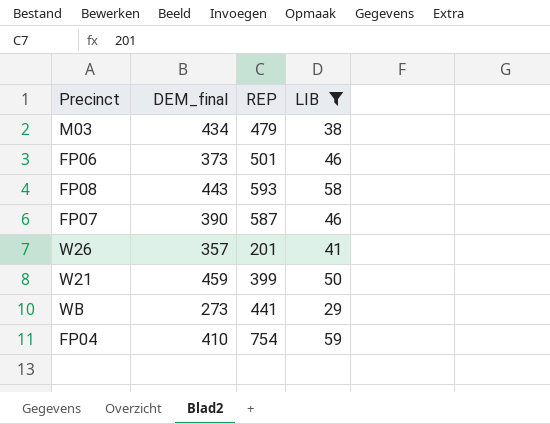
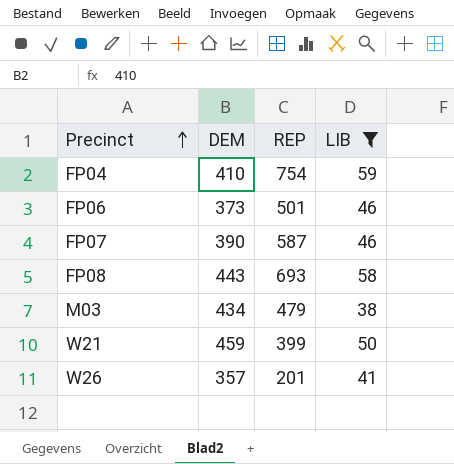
row order: none -> Precinct ascending
column name: DEM_final -> DEM
row WB: 273 | 441 | 29 -> none
FP08 | REP: 593 -> 693

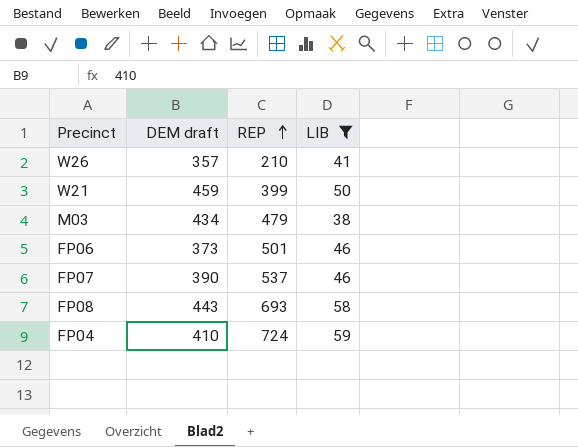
row order: Precinct ascending -> REP ascending
column name: DEM -> DEM draft
W26 | REP: 201 -> 210
FP07 | REP: 587 -> 537
FP04 | REP: 754 -> 724

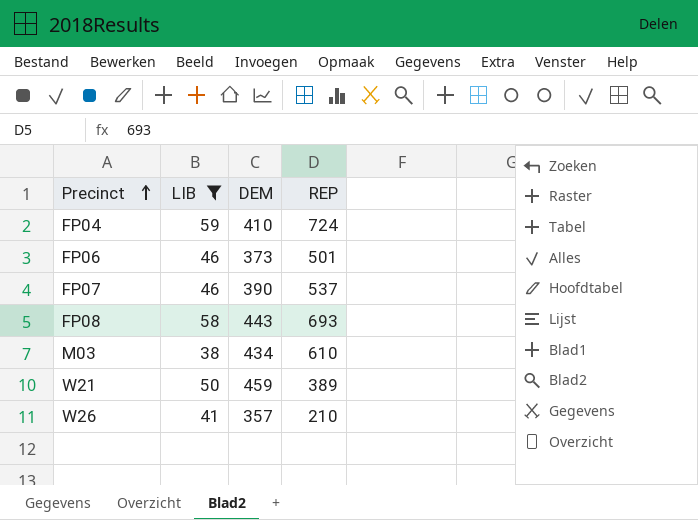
row order: REP ascending -> Precinct ascending
column LIB | position: 4 -> 2
column name: DEM draft -> DEM
M03 | REP: 479 -> 610
W21 | REP: 399 -> 389

